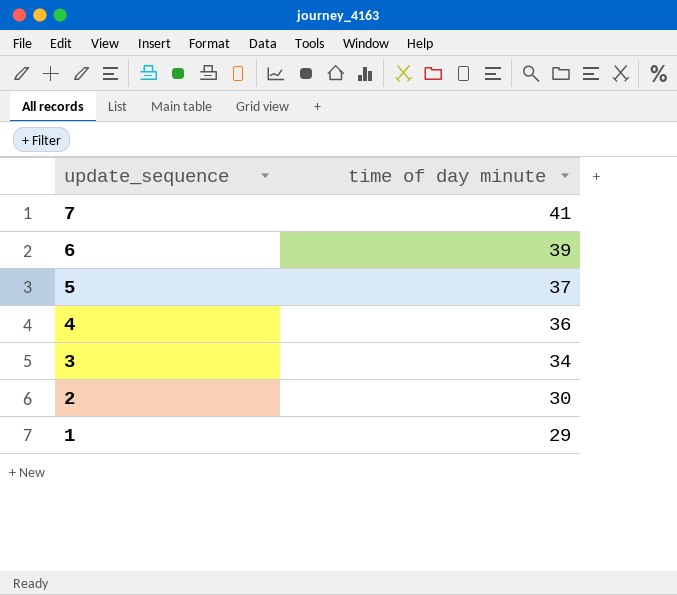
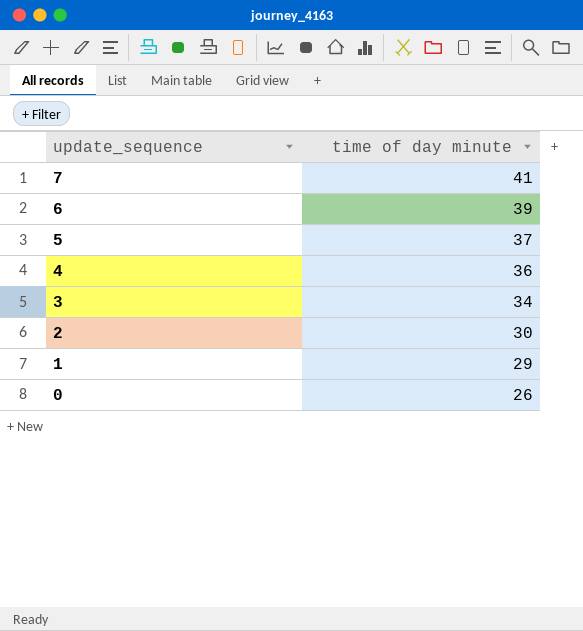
row 0: none -> 26

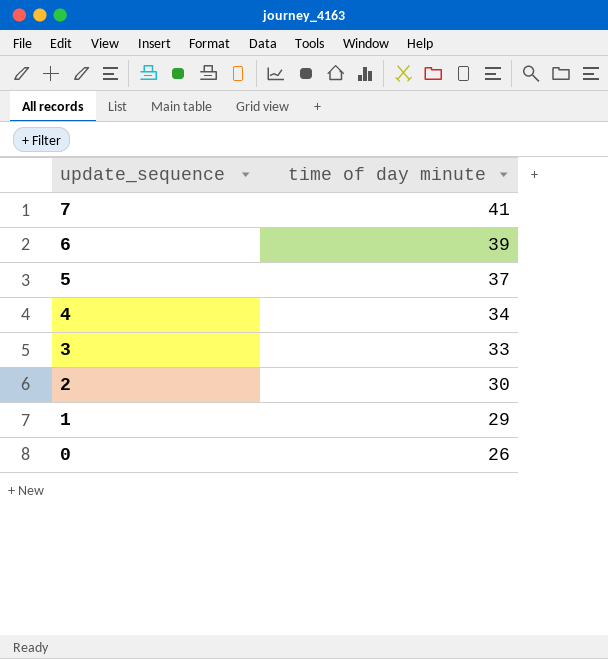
4 | time of day minute: 36 -> 34
3 | time of day minute: 34 -> 33

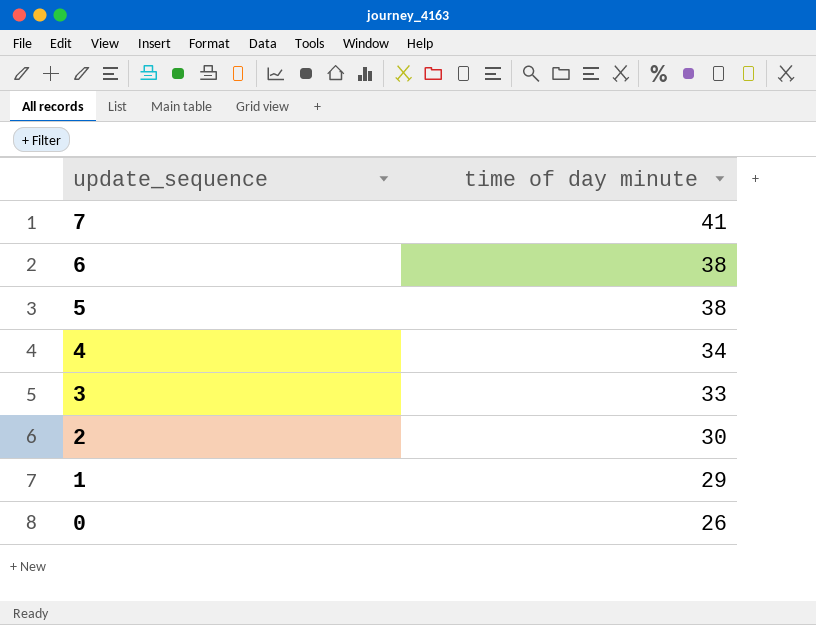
6 | time of day minute: 39 -> 38
5 | time of day minute: 37 -> 38

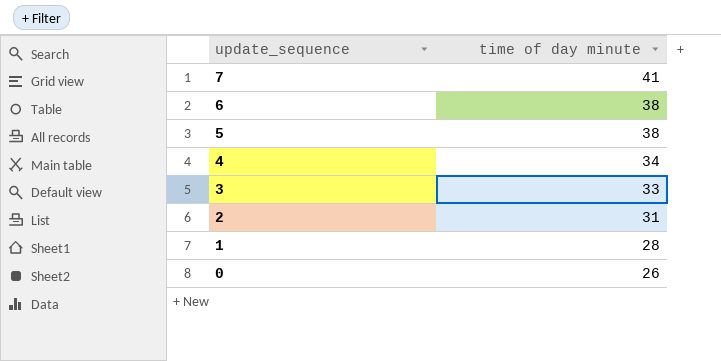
2 | time of day minute: 30 -> 31
1 | time of day minute: 29 -> 28

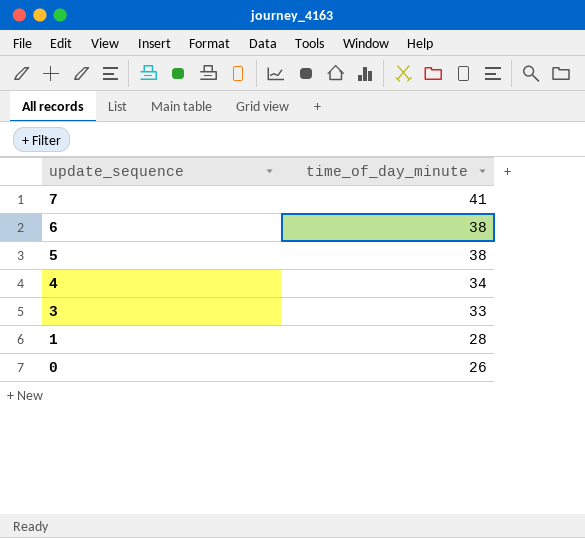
column name: time of day minute -> time_of_day_minute
row 2: 31 -> none

